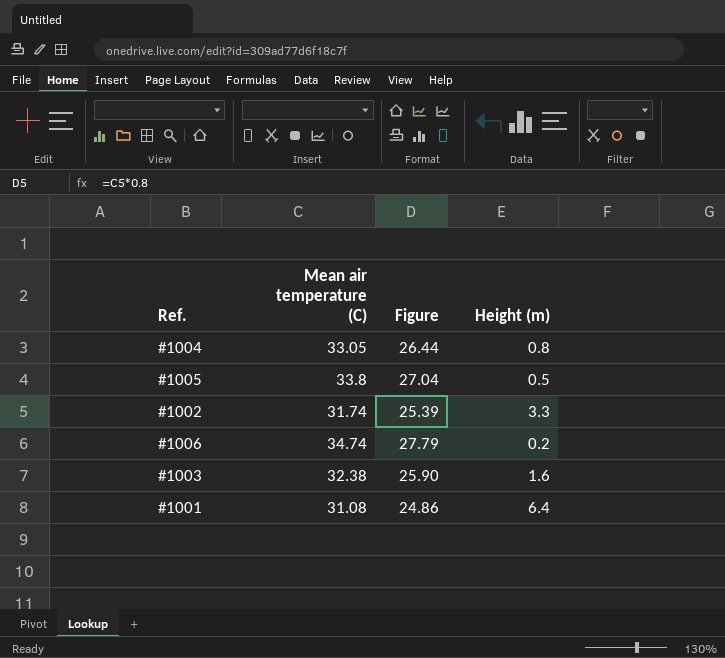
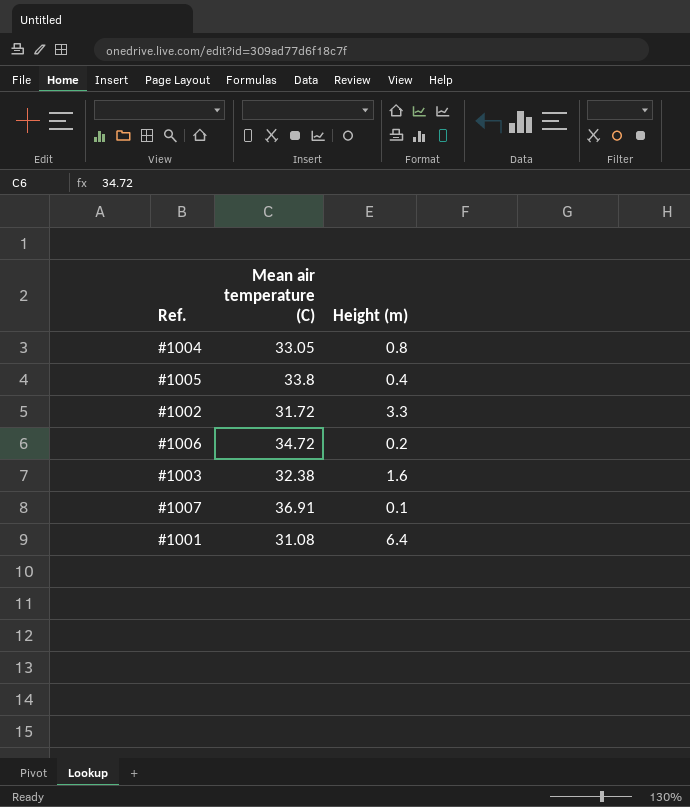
column Figure | formula: [Mean air temperature (C)] * 0.8 -> none
#1005 | Height (m): 0.5 -> 0.4
#1002 | Mean air temperature (C): 31.74 -> 31.72
#1006 | Mean air temperature (C): 34.74 -> 34.72
row #1007: none -> 36.91 | 0.1

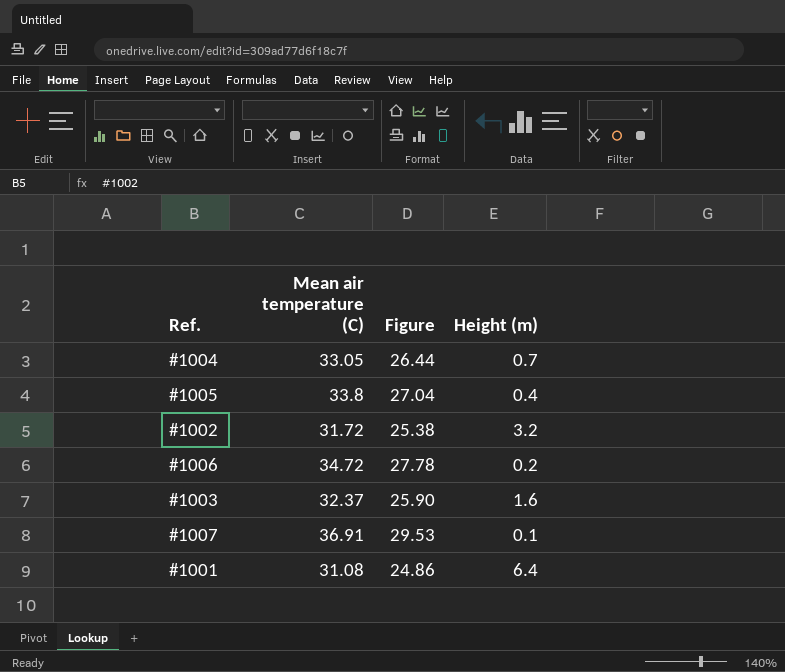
column Figure | formula: none -> [Mean air temperature (C)] * 0.8
#1004 | Height (m): 0.8 -> 0.7
#1002 | Height (m): 3.3 -> 3.2
#1003 | Mean air temperature (C): 32.38 -> 32.37

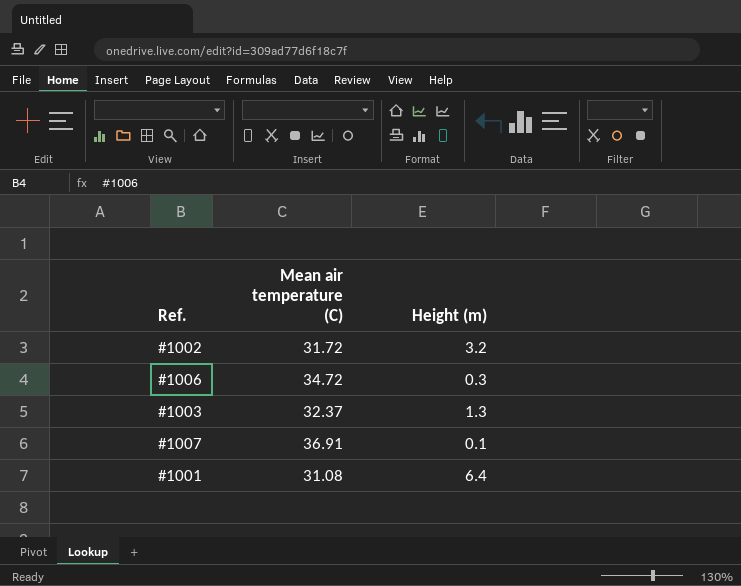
column Figure | formula: [Mean air temperature (C)] * 0.8 -> none
row #1004: 33.05 | 26.44 | 0.7 -> none
row #1005: 33.8 | 27.04 | 0.4 -> none
#1006 | Height (m): 0.2 -> 0.3
#1003 | Height (m): 1.6 -> 1.3

